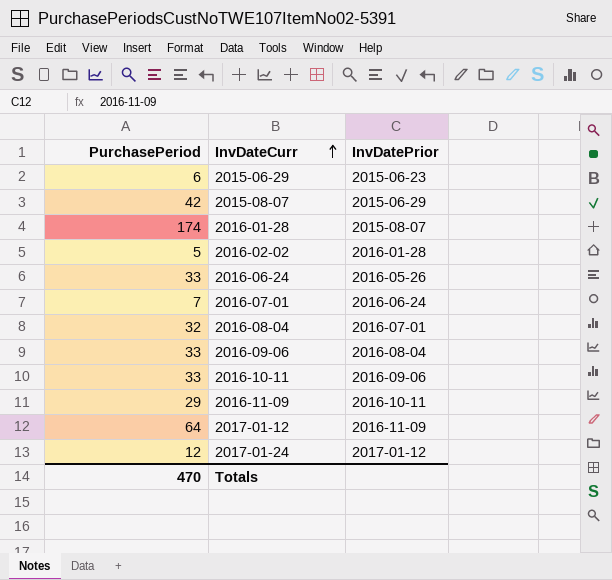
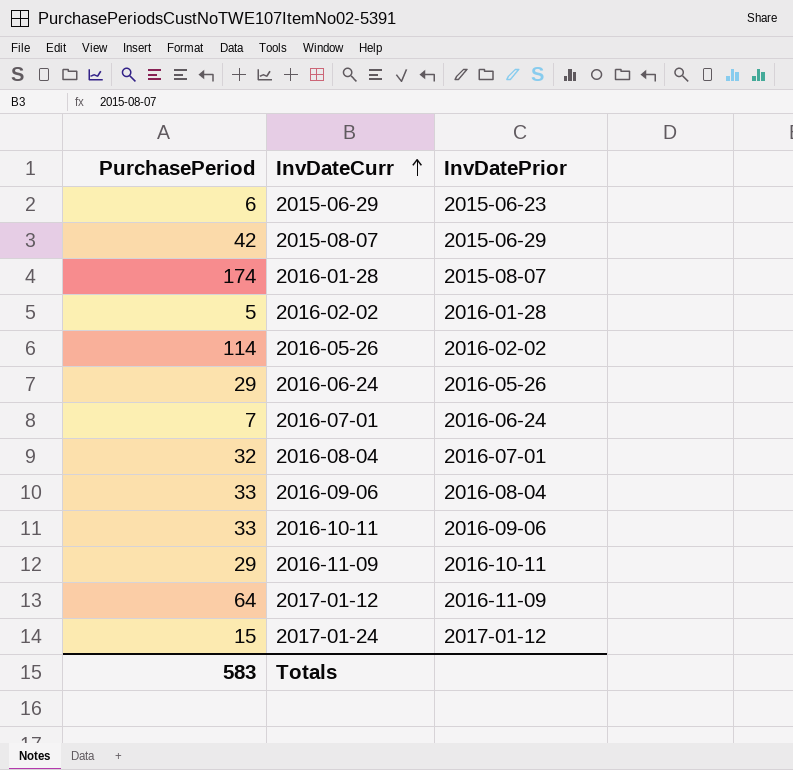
row 2016-05-26: none -> 114 | 2016-02-02
2016-06-24 | PurchasePeriod: 33 -> 29
2017-01-24 | PurchasePeriod: 12 -> 15
Totals | PurchasePeriod: 470 -> 583

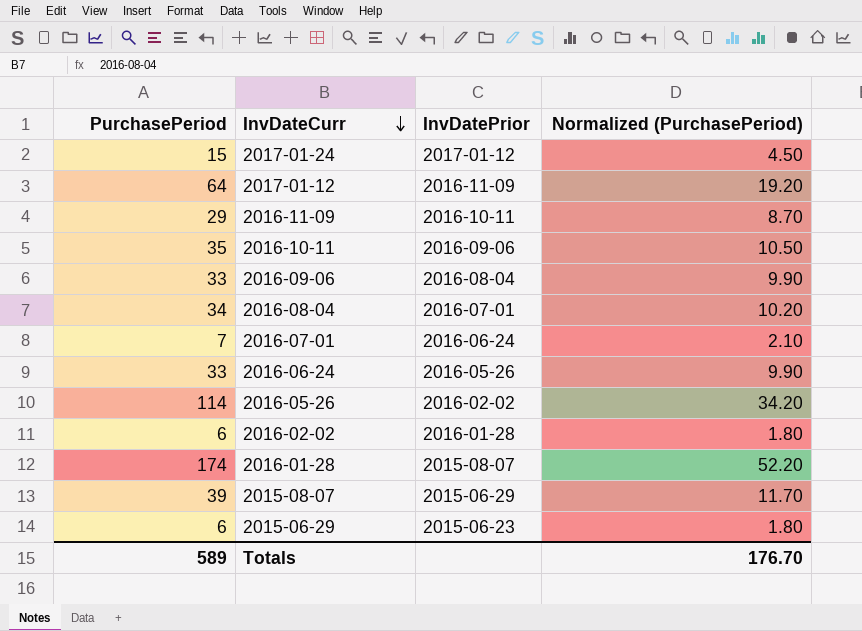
row order: InvDateCurr ascending -> InvDateCurr descending
column Normalized (PurchasePeriod) | formula: none -> [PurchasePeriod] * 0.3
2016-10-11 | PurchasePeriod: 33 -> 35
2016-08-04 | PurchasePeriod: 32 -> 34
2016-06-24 | PurchasePeriod: 29 -> 33
2016-02-02 | PurchasePeriod: 5 -> 6
2015-08-07 | PurchasePeriod: 42 -> 39
Totals | PurchasePeriod: 583 -> 589

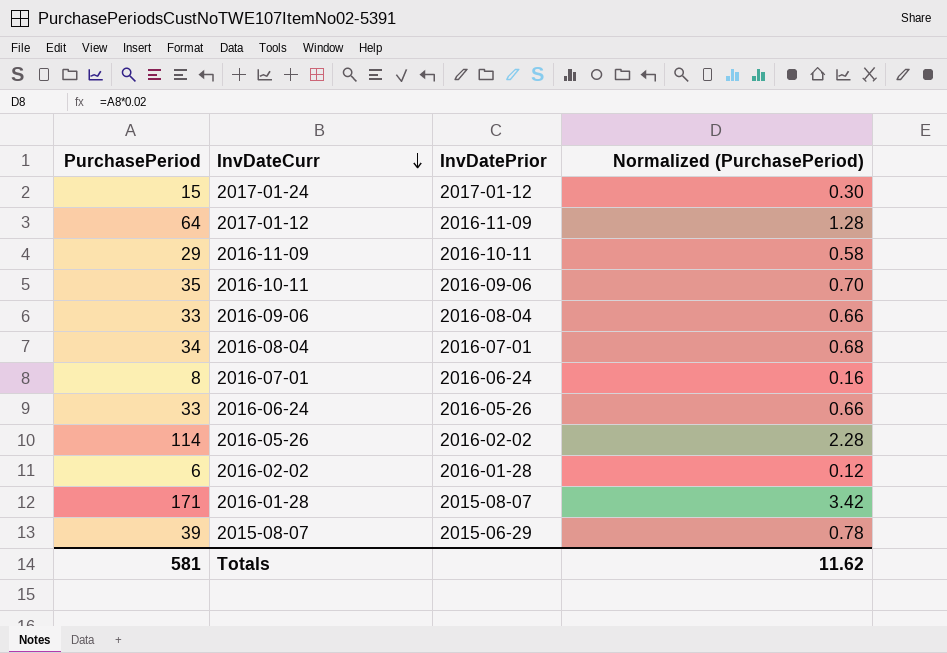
column Normalized (PurchasePeriod) | formula: [PurchasePeriod] * 0.3 -> [PurchasePeriod] * 0.02
row 2015-06-29: 6 | 2015-06-23 | 1.80 -> none
2016-07-01 | PurchasePeriod: 7 -> 8
2016-01-28 | PurchasePeriod: 174 -> 171
Totals | PurchasePeriod: 589 -> 581
Totals | Normalized (PurchasePeriod): 176.70 -> 11.62

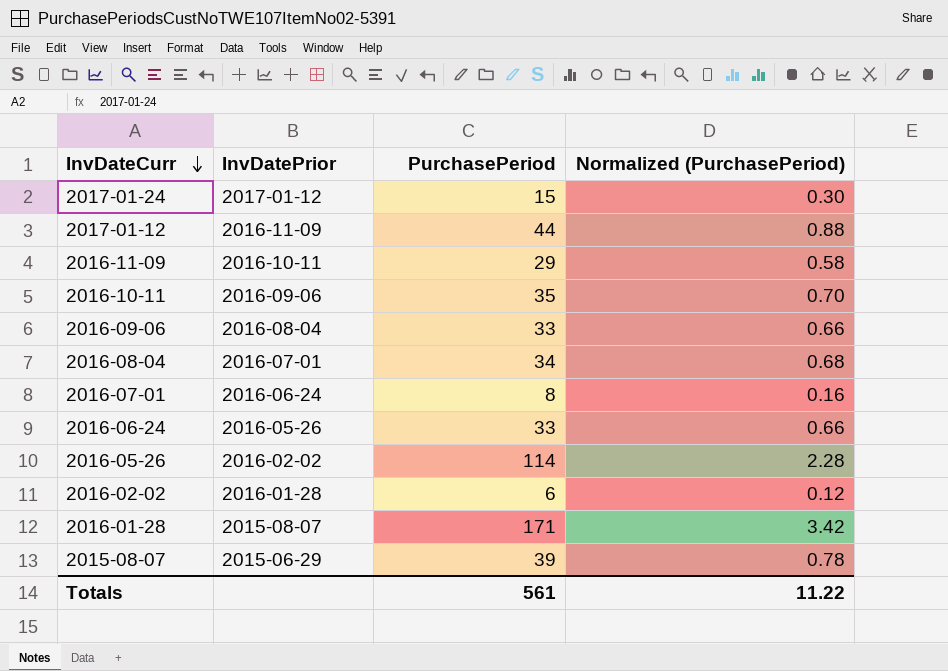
column PurchasePeriod | position: 1 -> 3
2017-01-12 | PurchasePeriod: 64 -> 44
2017-01-12 | Normalized (PurchasePeriod): 1.28 -> 0.88
Totals | PurchasePeriod: 581 -> 561
Totals | Normalized (PurchasePeriod): 11.62 -> 11.22

